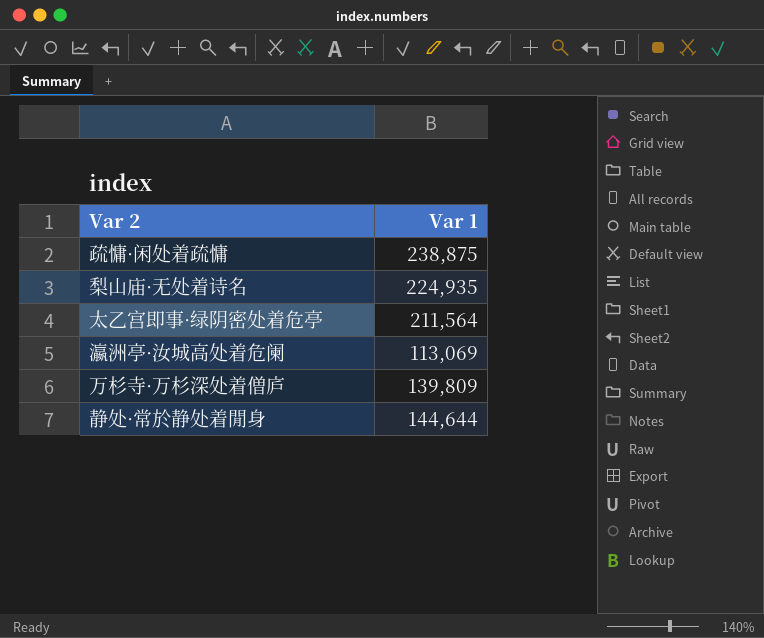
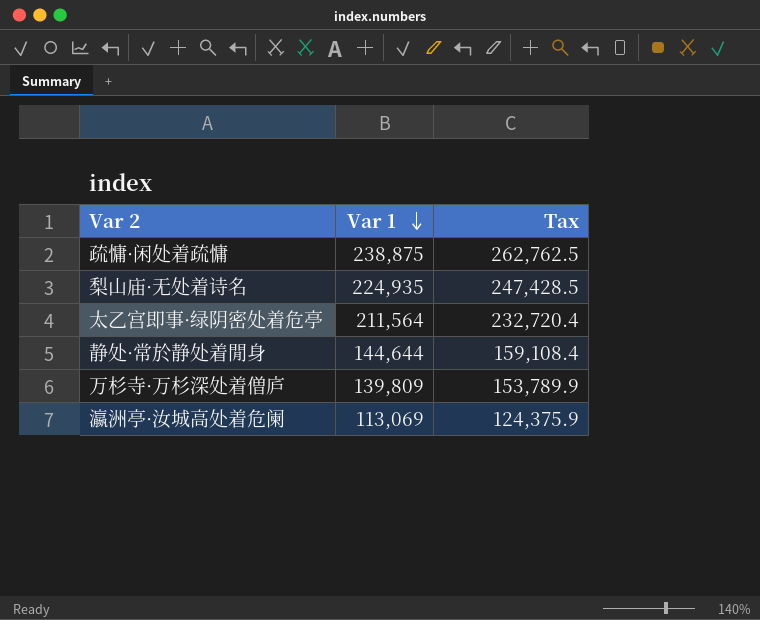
row order: none -> Var 1 descending
column Tax | formula: none -> [Var 1] * 1.1

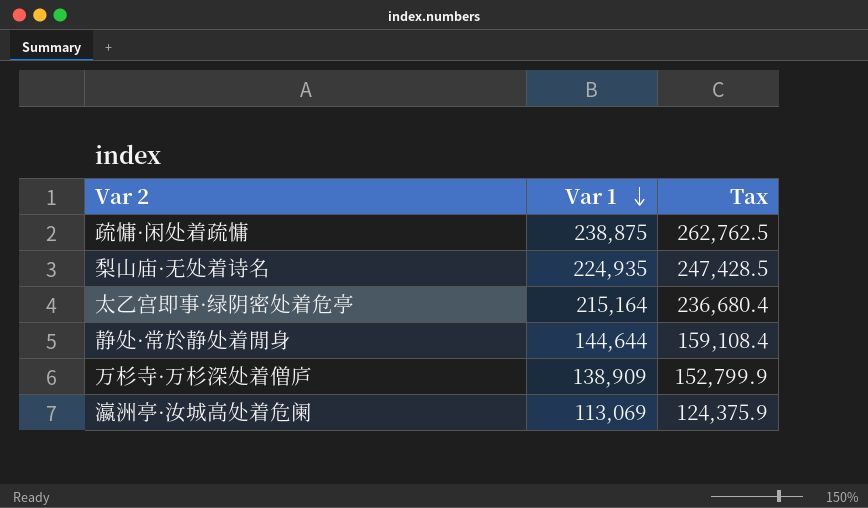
太乙宫即事·绿阴密处着危亭 | Var 1: 211,564 -> 215,164
太乙宫即事·绿阴密处着危亭 | Tax: 232,720.4 -> 236,680.4
万杉寺·万杉深处着僧庐 | Var 1: 139,809 -> 138,909
万杉寺·万杉深处着僧庐 | Tax: 153,789.9 -> 152,799.9

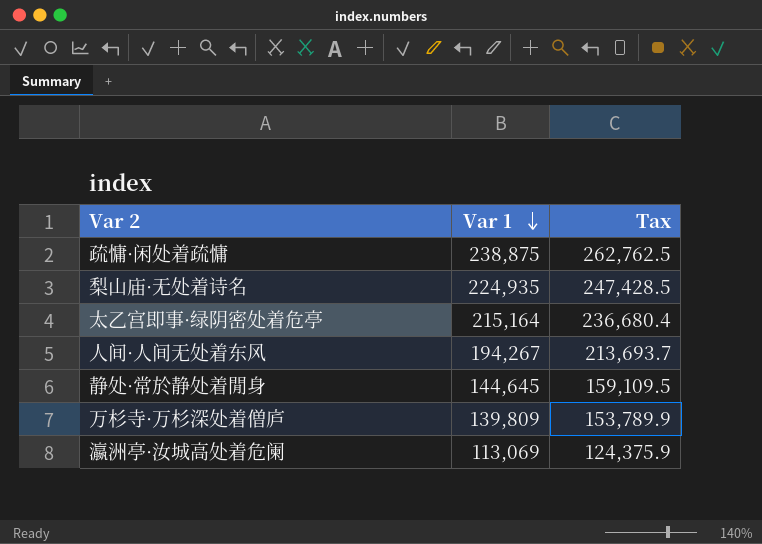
row 人间·人间无处着东风: none -> 194,267 | 213,693.7
静处·常於静处着閒身 | Var 1: 144,644 -> 144,645
静处·常於静处着閒身 | Tax: 159,108.4 -> 159,109.5
万杉寺·万杉深处着僧庐 | Var 1: 138,909 -> 139,809
万杉寺·万杉深处着僧庐 | Tax: 152,799.9 -> 153,789.9

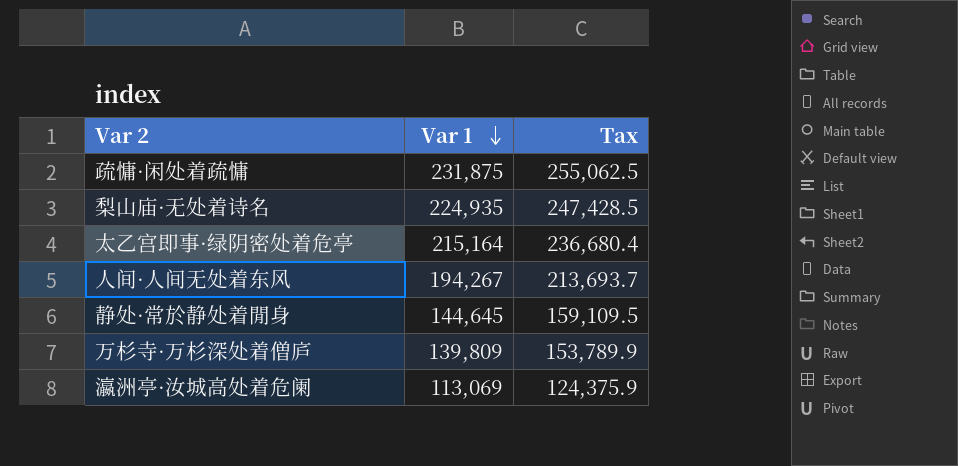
疏慵·闲处着疏慵 | Var 1: 238,875 -> 231,875
疏慵·闲处着疏慵 | Tax: 262,762.5 -> 255,062.5

